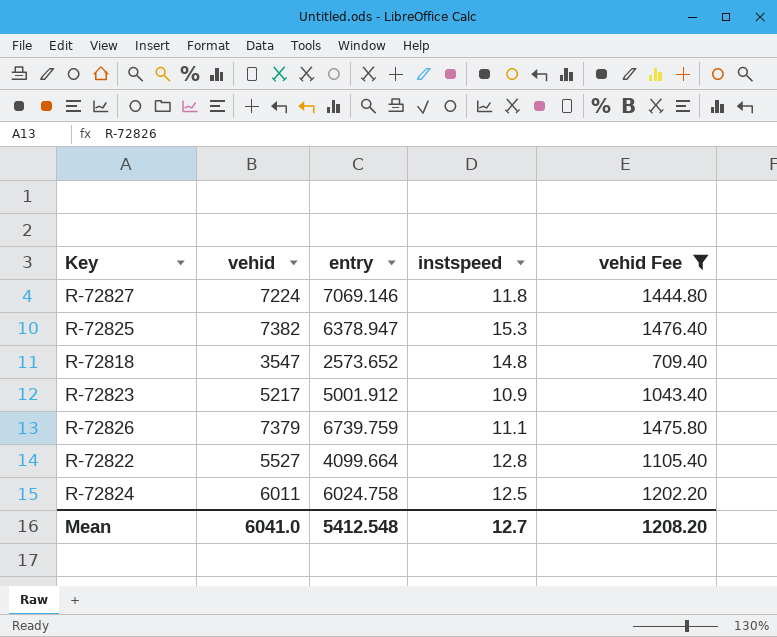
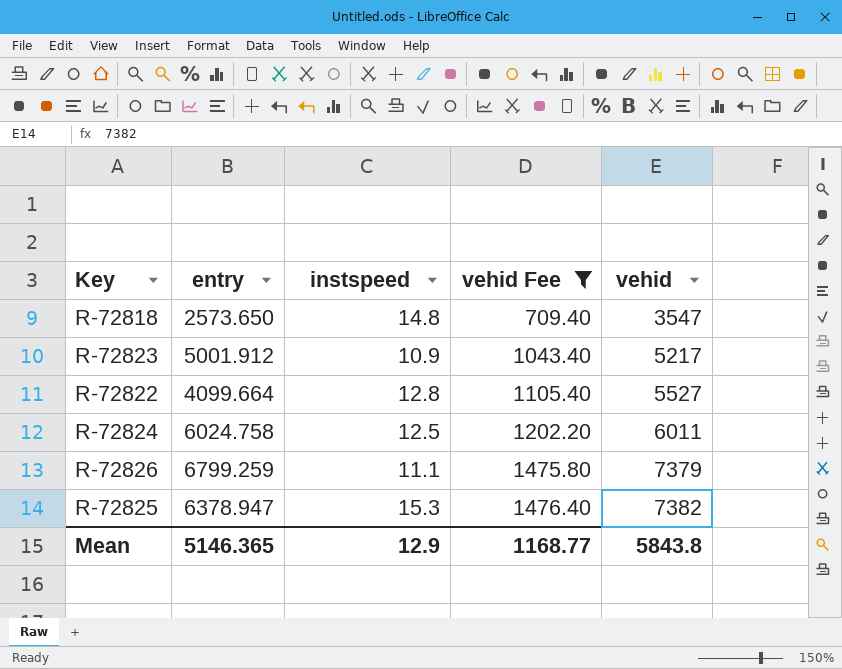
row order: none -> vehid Fee ascending
column vehid | position: 2 -> 5
row R-72827: 7224 | 7069.146 | 11.8 | 1444.80 -> none
R-72818 | entry: 2573.652 -> 2573.650
R-72826 | entry: 6739.759 -> 6799.259
Mean | entry: 5412.548 -> 5146.365
Mean | instspeed: 12.7 -> 12.9
Mean | vehid Fee: 1208.20 -> 1168.77
Mean | vehid: 6041.0 -> 5843.8

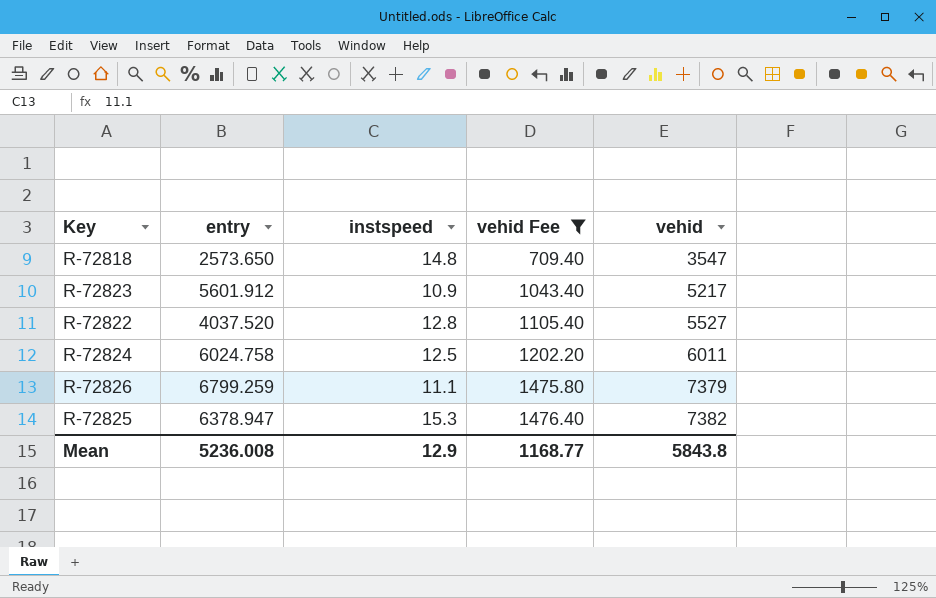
R-72823 | entry: 5001.912 -> 5601.912
R-72822 | entry: 4099.664 -> 4037.520
Mean | entry: 5146.365 -> 5236.008

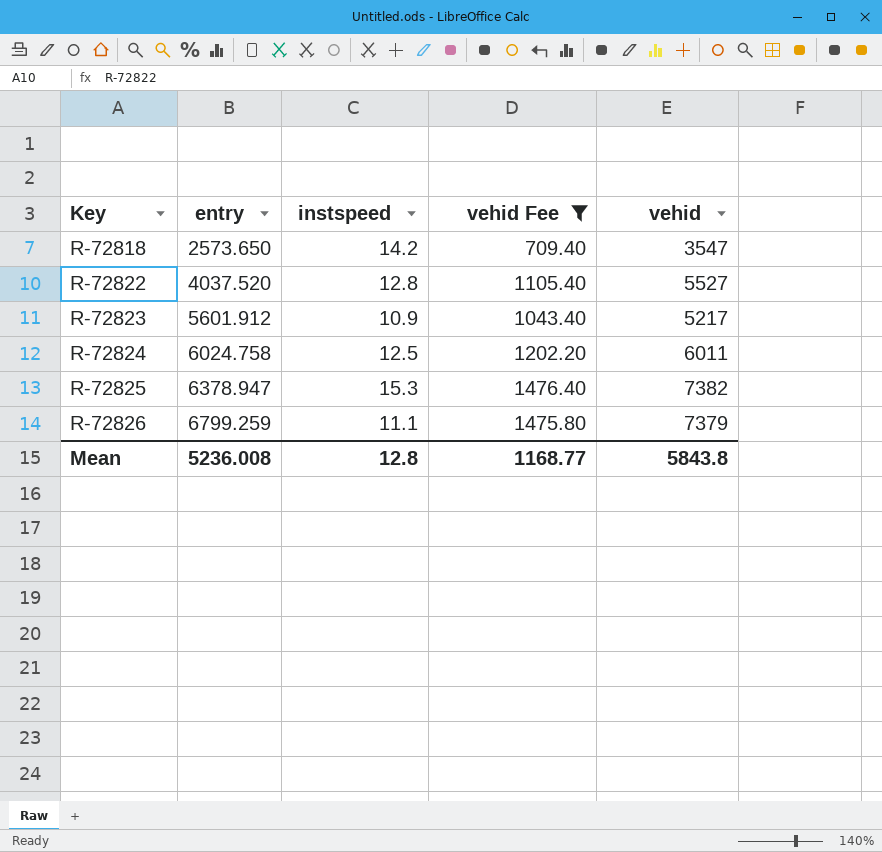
row order: vehid Fee ascending -> Key ascending
R-72818 | instspeed: 14.8 -> 14.2
Mean | instspeed: 12.9 -> 12.8

